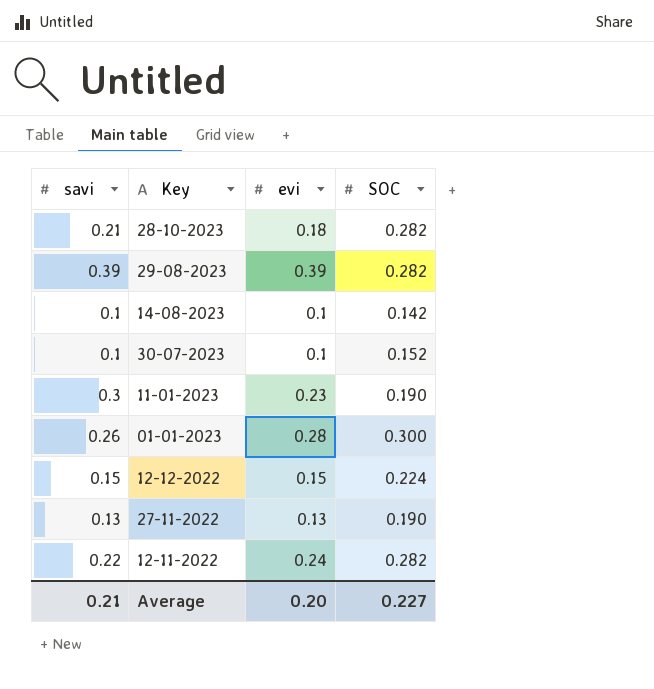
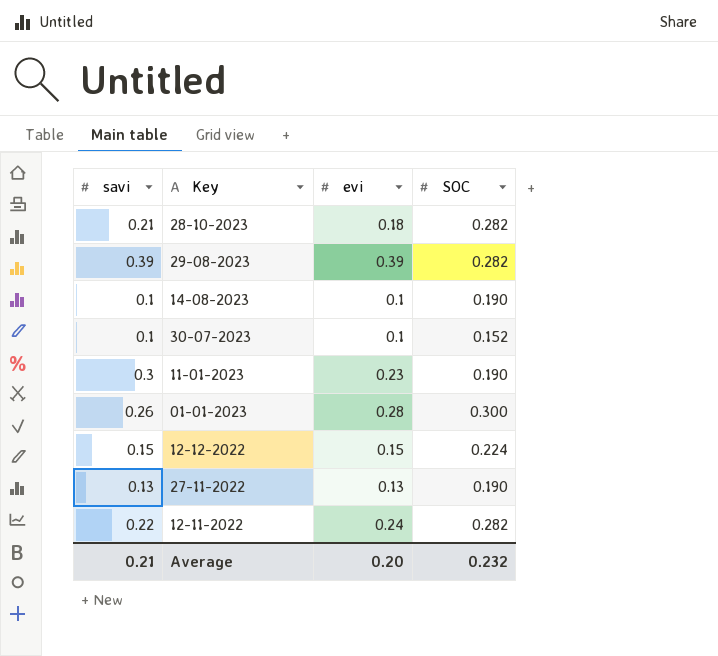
14-08-2023 | SOC: 0.142 -> 0.190
Average | SOC: 0.227 -> 0.232

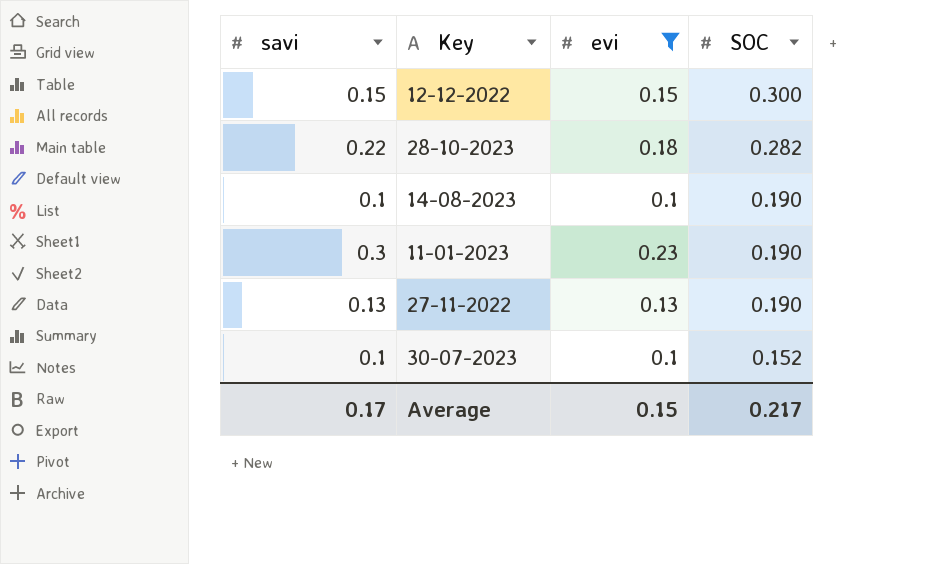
filter: none -> evi <= 0.23
row order: Key descending -> SOC descending
12-12-2022 | SOC: 0.224 -> 0.300
28-10-2023 | savi: 0.21 -> 0.22
Average | savi: 0.21 -> 0.17
Average | evi: 0.20 -> 0.15
Average | SOC: 0.232 -> 0.217

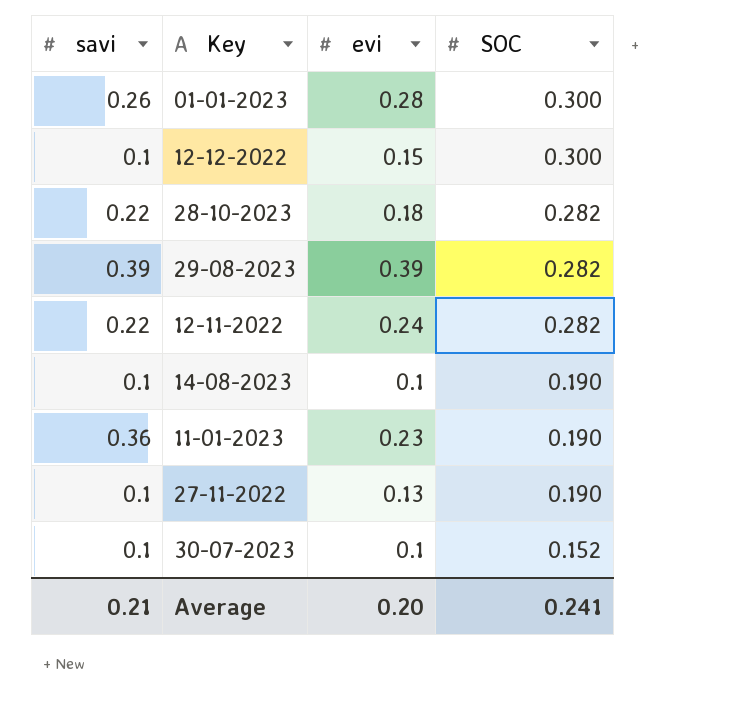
filter: evi <= 0.23 -> none
12-12-2022 | savi: 0.15 -> 0.1
11-01-2023 | savi: 0.3 -> 0.36
27-11-2022 | savi: 0.13 -> 0.1
Average | savi: 0.17 -> 0.21
Average | evi: 0.15 -> 0.20
Average | SOC: 0.217 -> 0.241

